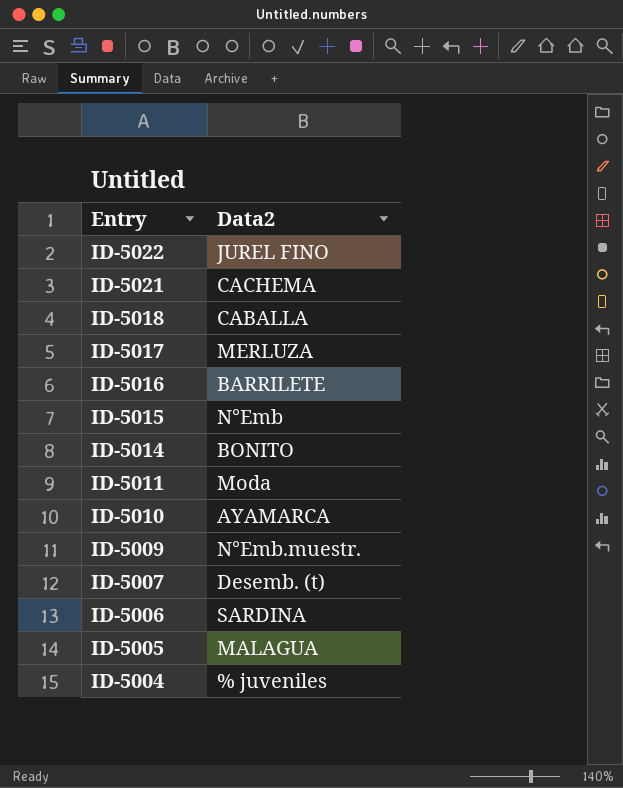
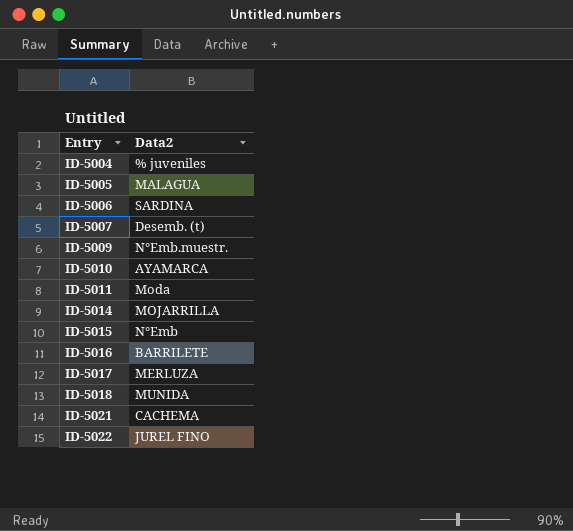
row order: Entry descending -> Entry ascending
ID-5014 | Data2: BONITO -> MOJARRILLA
ID-5018 | Data2: CABALLA -> MUNIDA

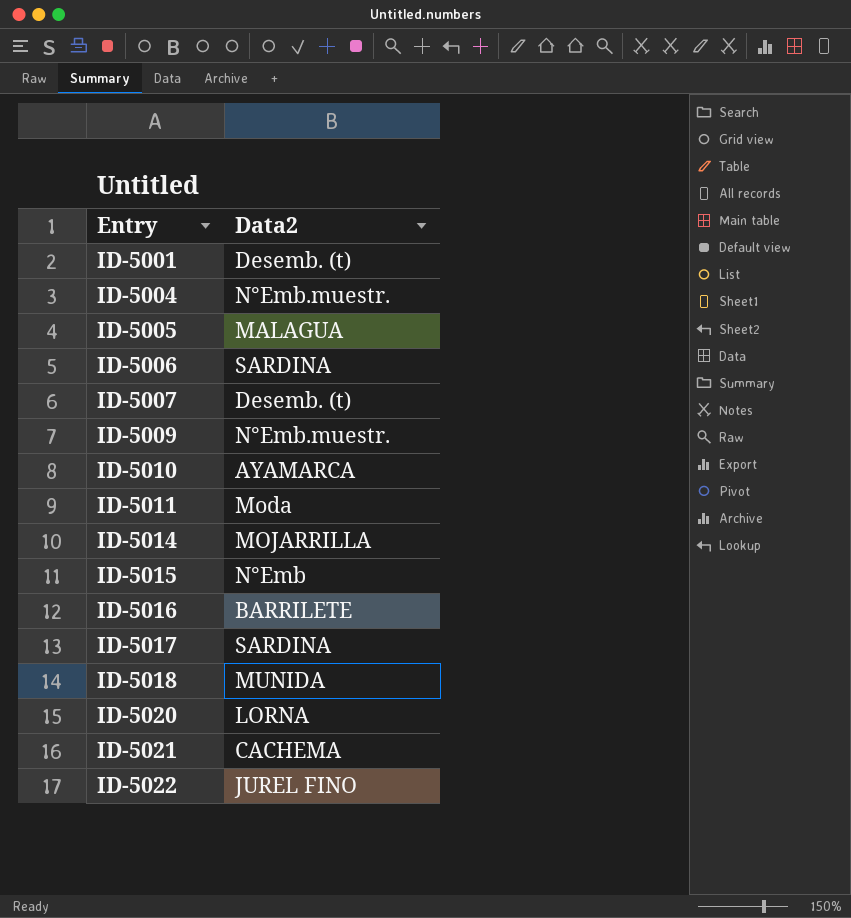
row ID-5001: none -> Desemb. (t)
ID-5004 | Data2: % juveniles -> N°Emb.muestr.
ID-5017 | Data2: MERLUZA -> SARDINA
row ID-5020: none -> LORNA

